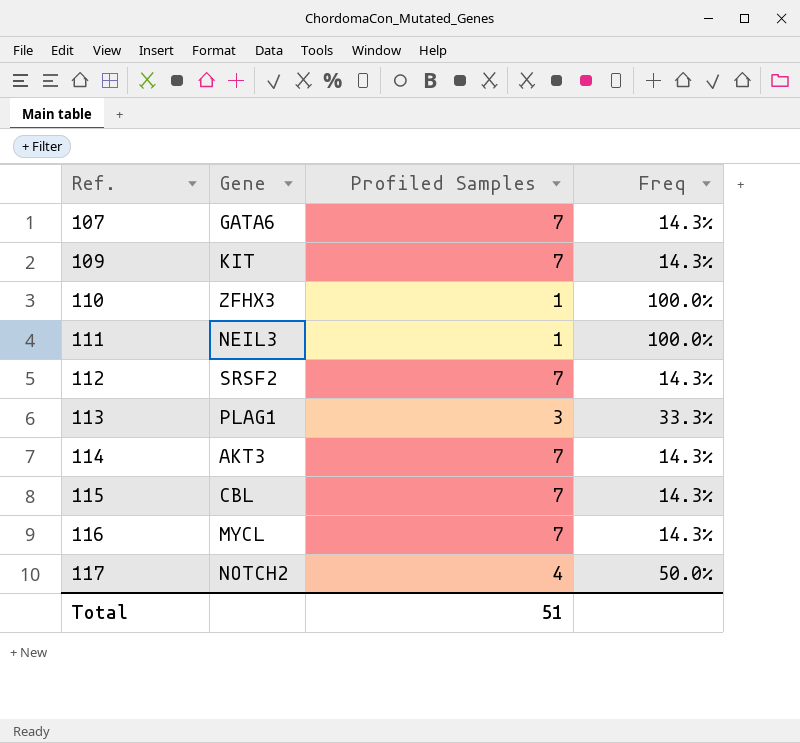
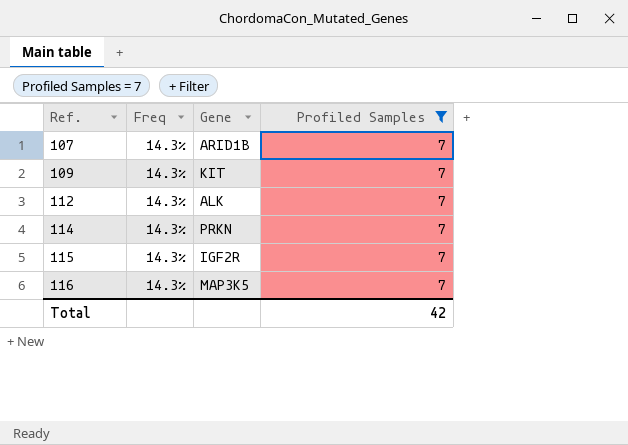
filter: none -> Profiled Samples = 7
column Freq | position: 4 -> 2
107 | Gene: GATA6 -> ARID1B
112 | Gene: SRSF2 -> ALK
114 | Gene: AKT3 -> PRKN
115 | Gene: CBL -> IGF2R
116 | Gene: MYCL -> MAP3K5
Total | Profiled Samples: 51 -> 42

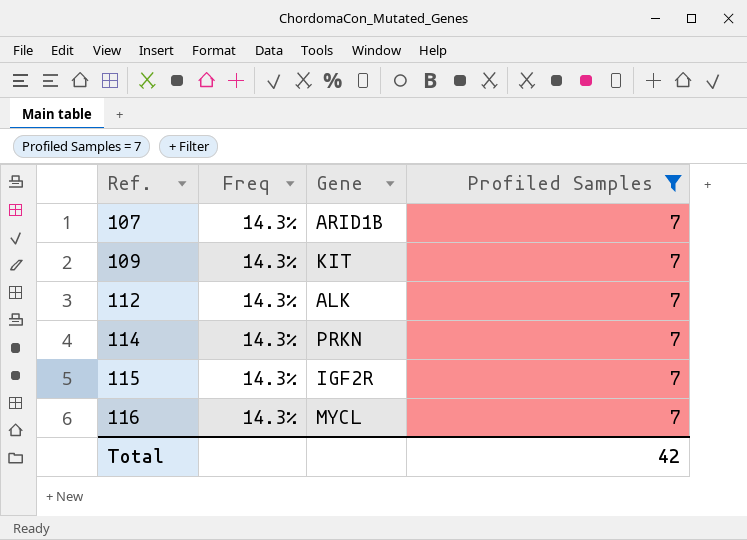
116 | Gene: MAP3K5 -> MYCL

